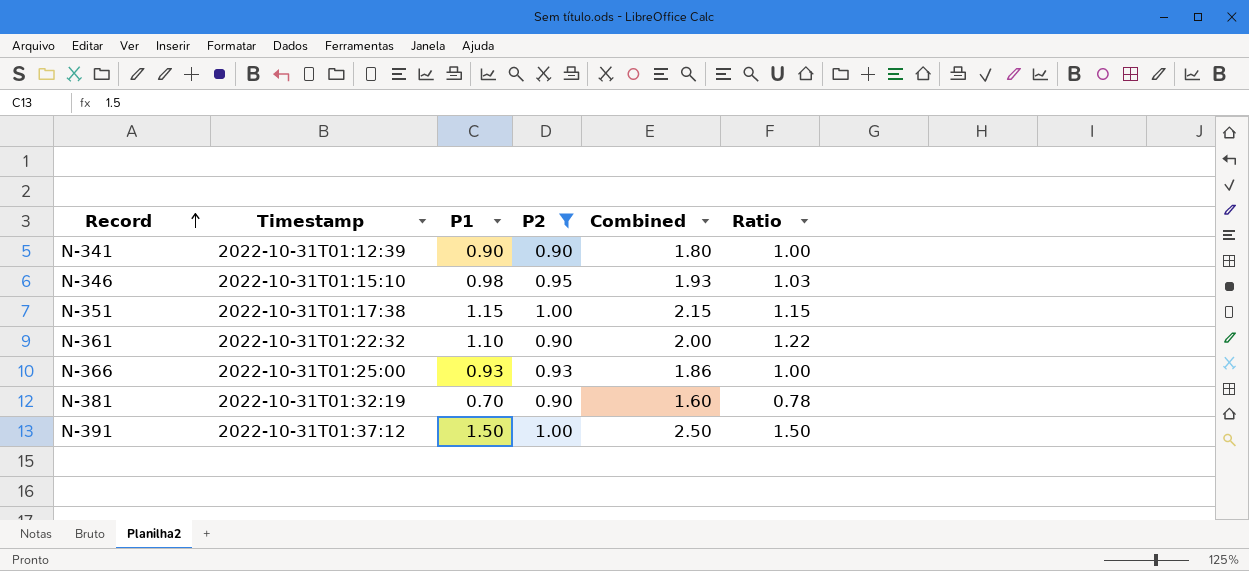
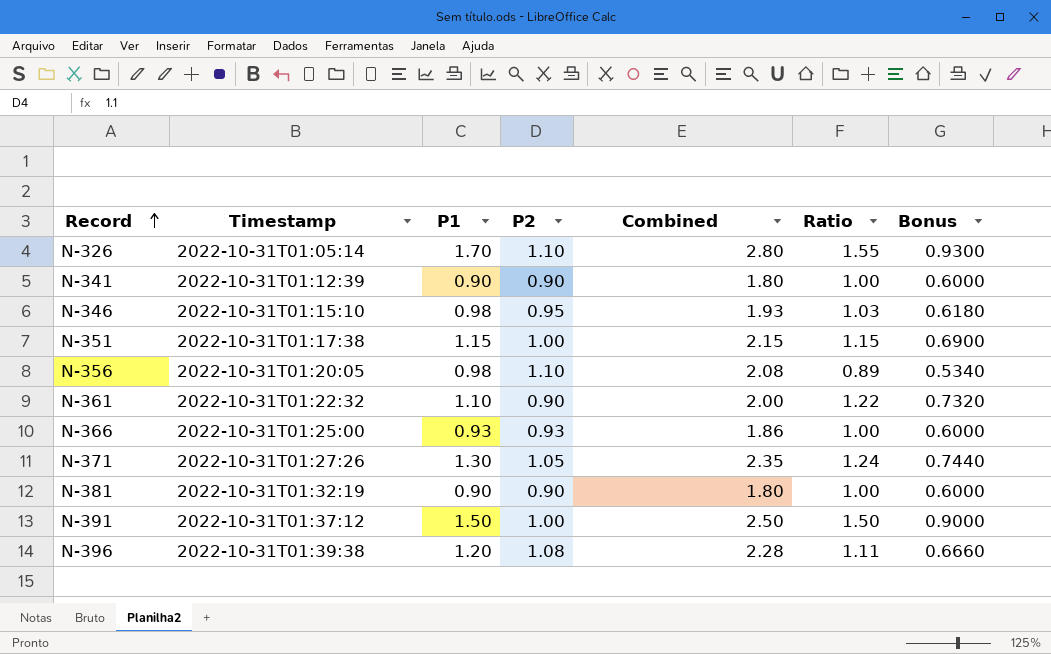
filter: P2 <= 1.00 -> none
column Bonus | formula: none -> [Ratio] * 0.6
N-381 | P1: 0.70 -> 0.90
N-381 | Combined: 1.60 -> 1.80
N-381 | Ratio: 0.78 -> 1.00

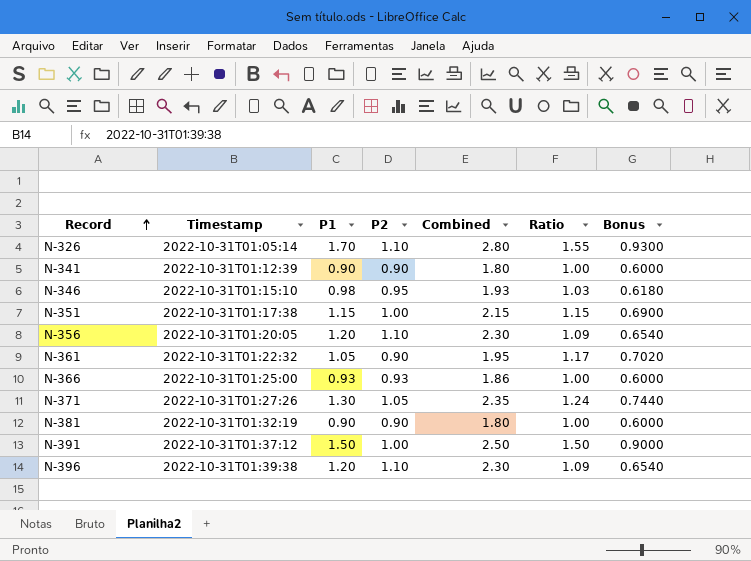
N-356 | P1: 0.98 -> 1.20
N-356 | Combined: 2.08 -> 2.30
N-356 | Ratio: 0.89 -> 1.09
N-356 | Bonus: 0.5340 -> 0.6540
N-361 | P1: 1.10 -> 1.05
N-361 | Combined: 2.00 -> 1.95
N-361 | Ratio: 1.22 -> 1.17
N-361 | Bonus: 0.7320 -> 0.7020
N-396 | P2: 1.08 -> 1.10
N-396 | Combined: 2.28 -> 2.30
N-396 | Ratio: 1.11 -> 1.09
N-396 | Bonus: 0.6660 -> 0.6540

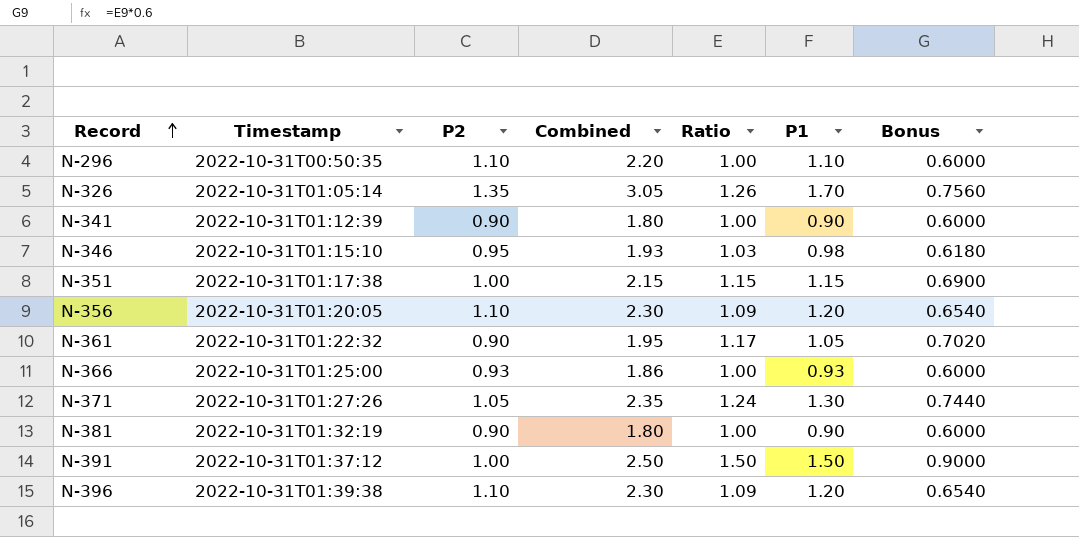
column P1 | position: 3 -> 6
row N-296: none -> 2022-10-31T00:50:35 | 1.10 | 2.20 | 1.00 | 1.10 | 0.6000
N-326 | P2: 1.10 -> 1.35
N-326 | Combined: 2.80 -> 3.05
N-326 | Ratio: 1.55 -> 1.26
N-326 | Bonus: 0.9300 -> 0.7560

